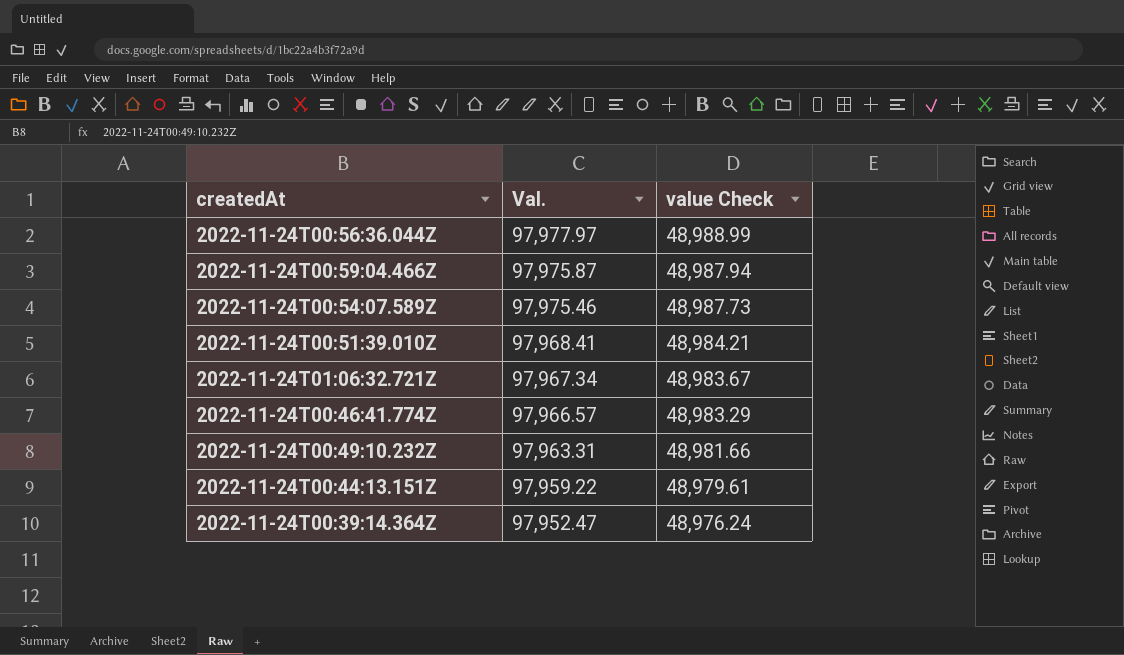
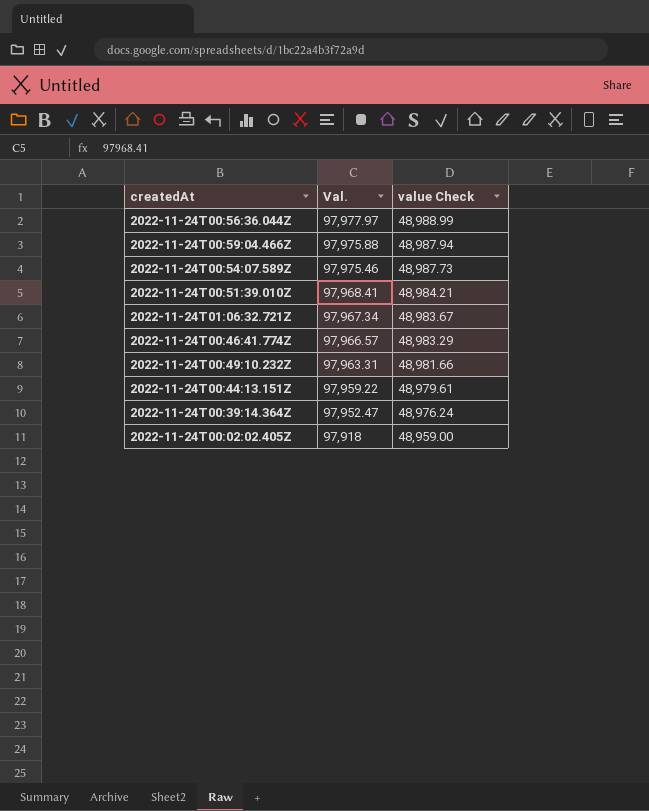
2022-11-24T00:59:04.466Z | Val.: 97,975.87 -> 97,975.88
row 2022-11-24T00:02:02.405Z: none -> 97,918 | 48,959.00

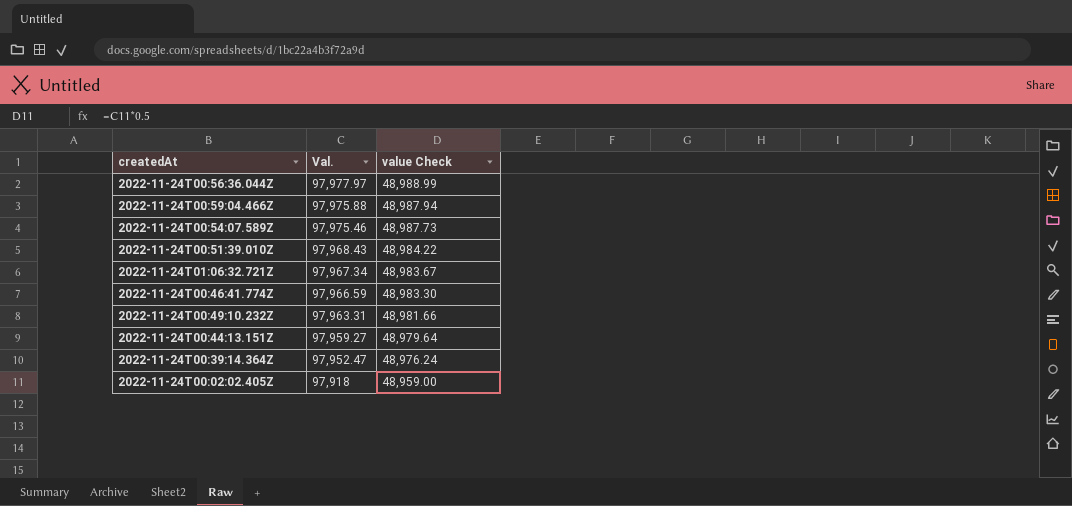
2022-11-24T00:51:39.010Z | Val.: 97,968.41 -> 97,968.43
2022-11-24T00:51:39.010Z | value Check: 48,984.21 -> 48,984.22
2022-11-24T00:46:41.774Z | Val.: 97,966.57 -> 97,966.59
2022-11-24T00:46:41.774Z | value Check: 48,983.29 -> 48,983.30
2022-11-24T00:44:13.151Z | Val.: 97,959.22 -> 97,959.27
2022-11-24T00:44:13.151Z | value Check: 48,979.61 -> 48,979.64

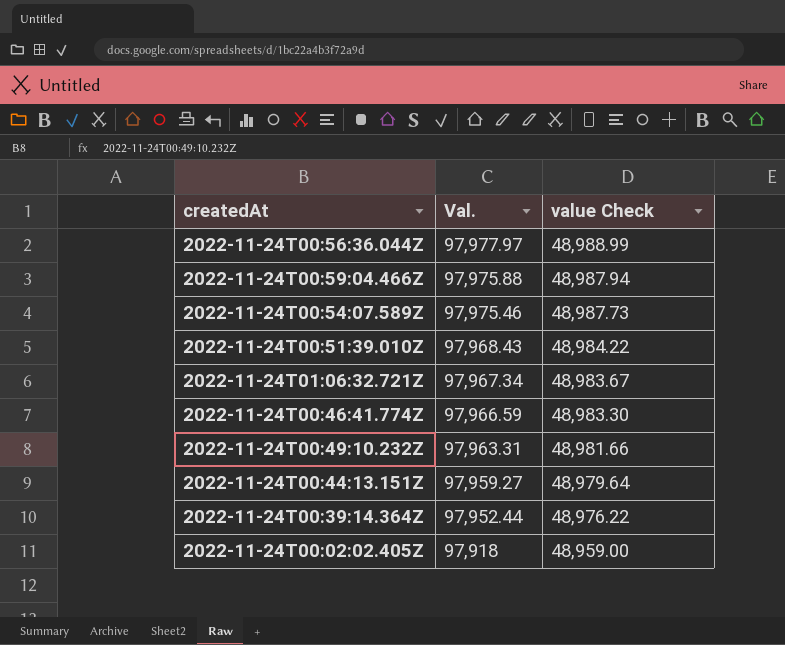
2022-11-24T00:39:14.364Z | Val.: 97,952.47 -> 97,952.44
2022-11-24T00:39:14.364Z | value Check: 48,976.24 -> 48,976.22

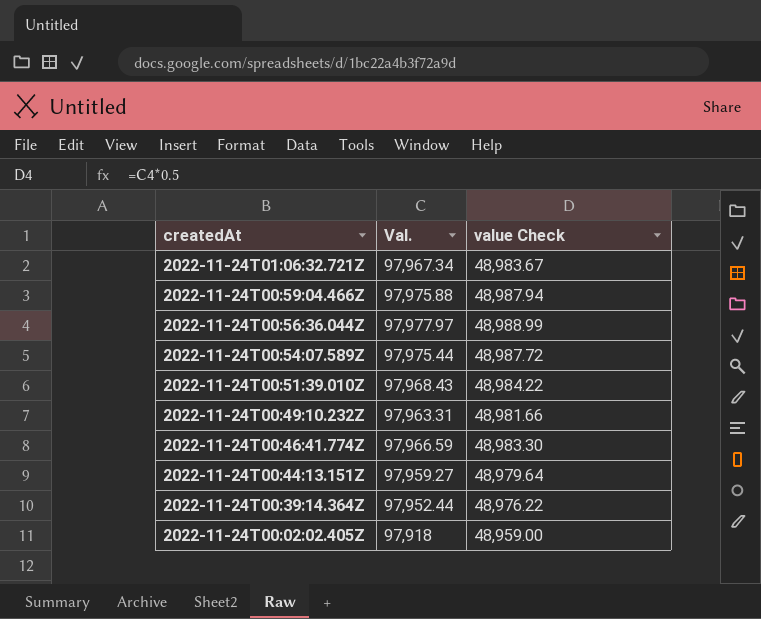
row order: Val. descending -> createdAt descending
2022-11-24T00:54:07.589Z | Val.: 97,975.46 -> 97,975.44
2022-11-24T00:54:07.589Z | value Check: 48,987.73 -> 48,987.72

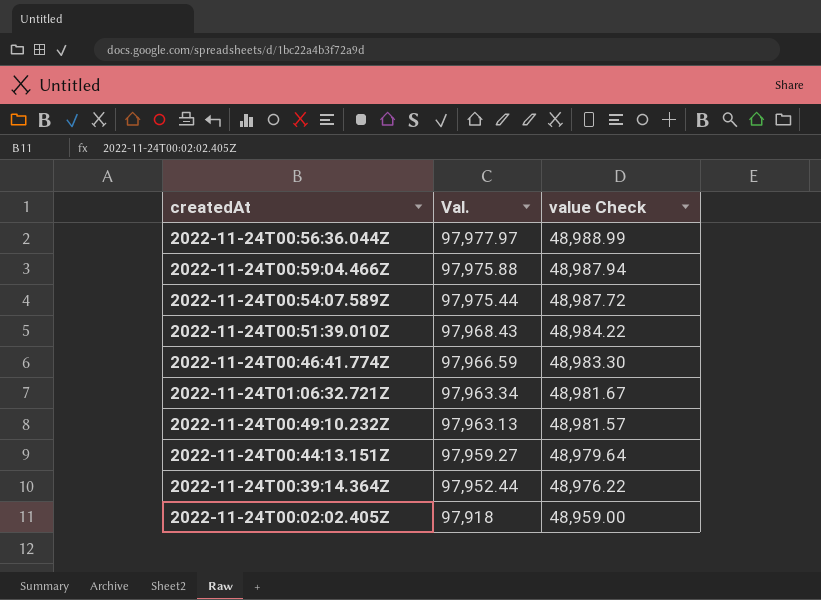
row order: createdAt descending -> Val. descending
2022-11-24T01:06:32.721Z | Val.: 97,967.34 -> 97,963.34
2022-11-24T01:06:32.721Z | value Check: 48,983.67 -> 48,981.67
2022-11-24T00:49:10.232Z | Val.: 97,963.31 -> 97,963.13
2022-11-24T00:49:10.232Z | value Check: 48,981.66 -> 48,981.57

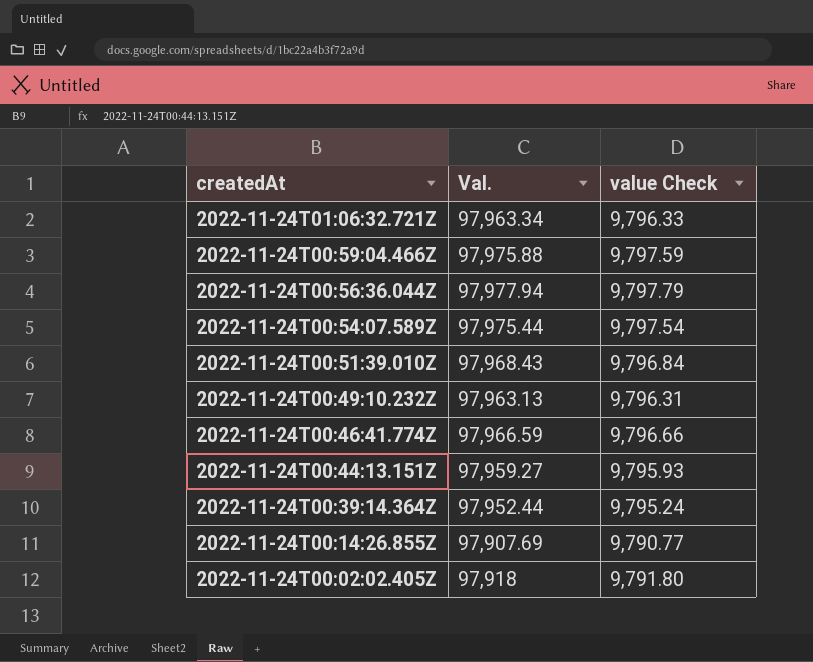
row order: Val. descending -> createdAt descending
column value Check | formula: [Val.] * 0.5 -> [Val.] * 0.1
2022-11-24T00:56:36.044Z | Val.: 97,977.97 -> 97,977.94
row 2022-11-24T00:14:26.855Z: none -> 97,907.69 | 9,790.77

